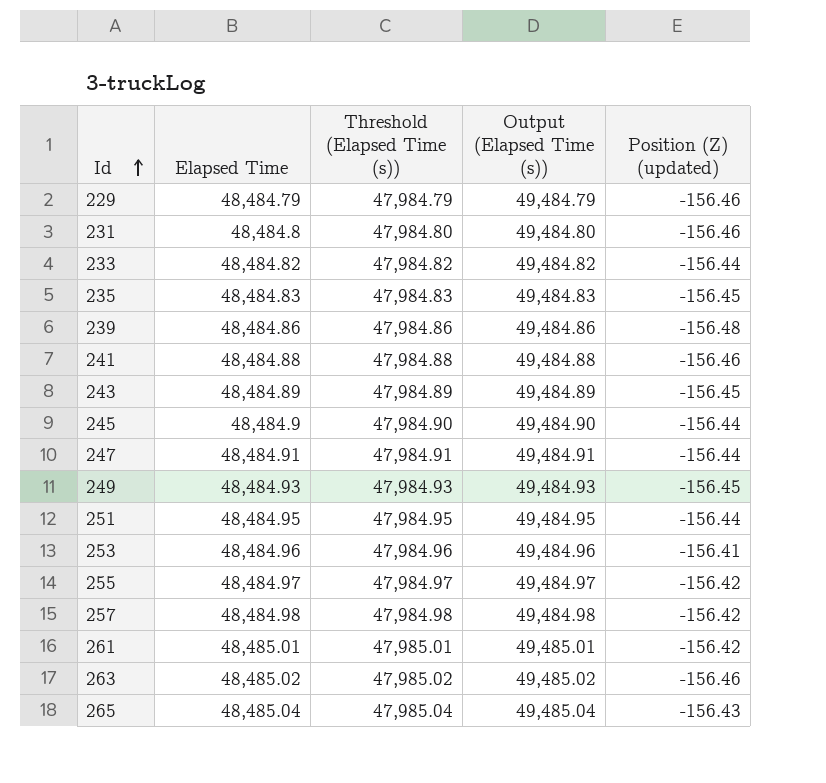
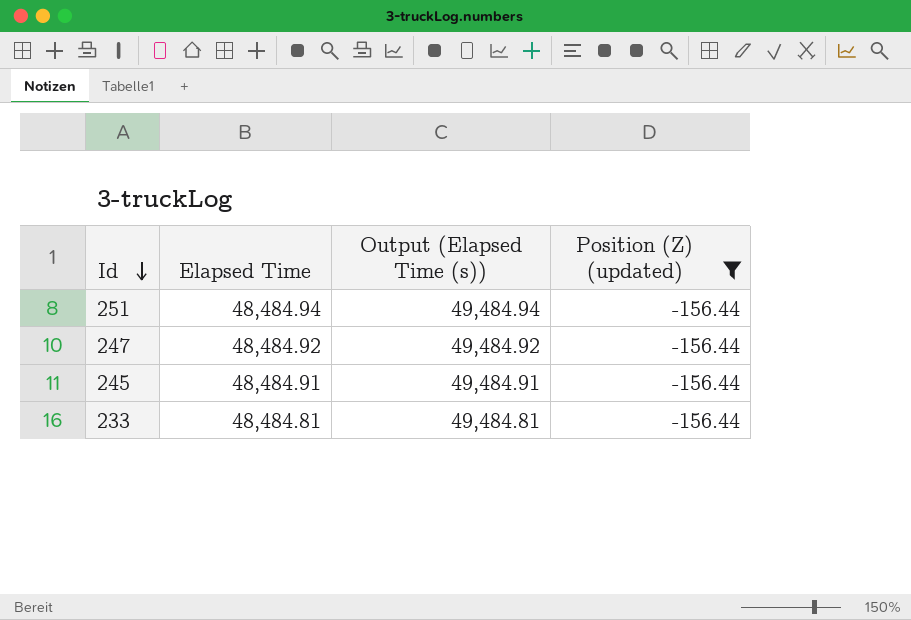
filter: none -> Position (Z) (updated) = -156.44
row order: Id ascending -> Id descending
column Threshold (Elapsed Time (s)) | formula: [Elapsed Time] - 500 -> none
251 | Elapsed Time: 48,484.95 -> 48,484.94
251 | Output (Elapsed Time (s)): 49,484.95 -> 49,484.94
247 | Elapsed Time: 48,484.91 -> 48,484.92
247 | Output (Elapsed Time (s)): 49,484.91 -> 49,484.92
245 | Elapsed Time: 48,484.9 -> 48,484.91
245 | Output (Elapsed Time (s)): 49,484.90 -> 49,484.91
233 | Elapsed Time: 48,484.82 -> 48,484.81
233 | Output (Elapsed Time (s)): 49,484.82 -> 49,484.81

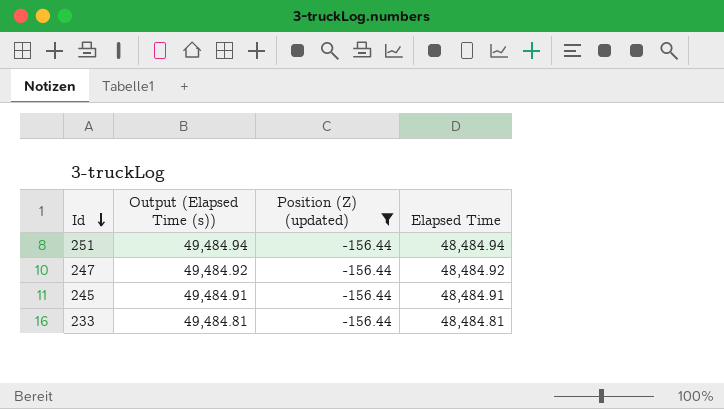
column Elapsed Time | position: 2 -> 4

